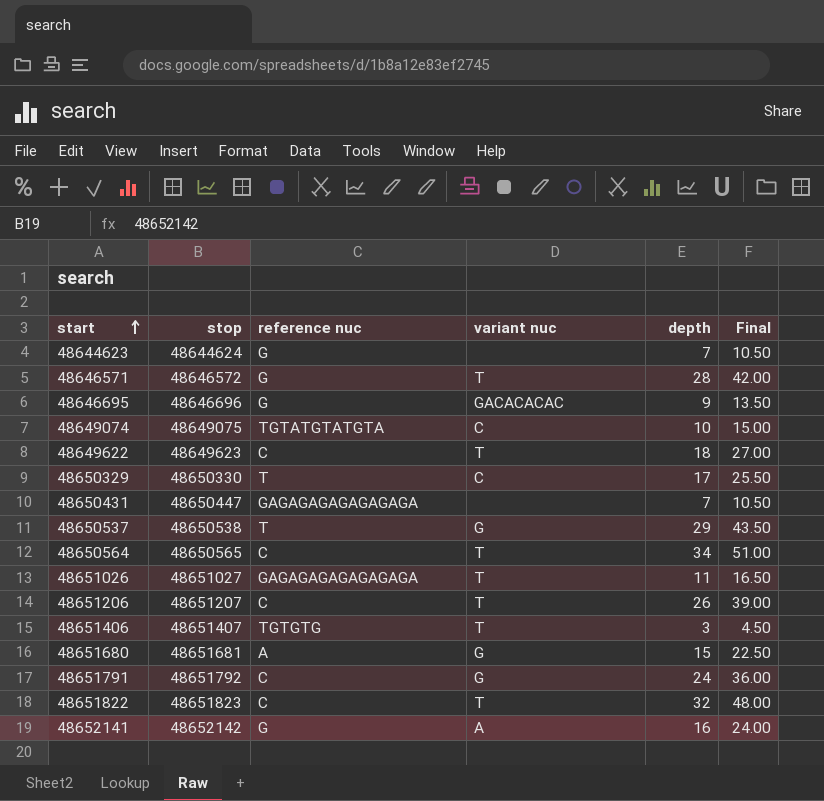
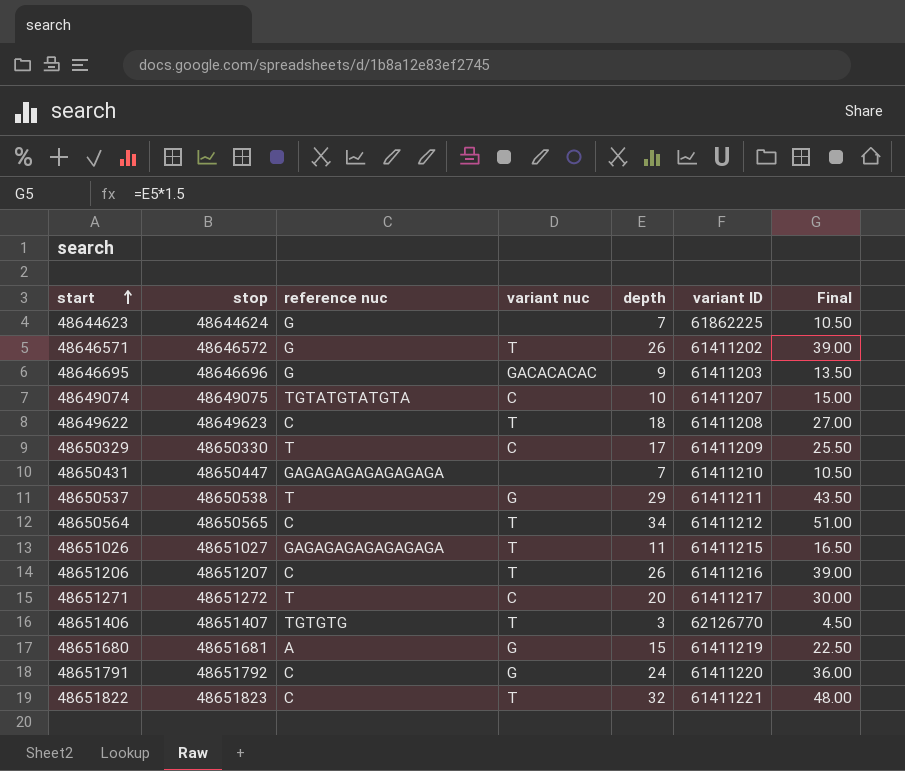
column variant ID | position: none -> 6
row 48652141: 48652142 | G | A | 16 | 24.00 -> none
48646571 | depth: 28 -> 26
48646571 | Final: 42.00 -> 39.00
row 48651271: none -> 48651272 | T | C | 20 | 61411217 | 30.00

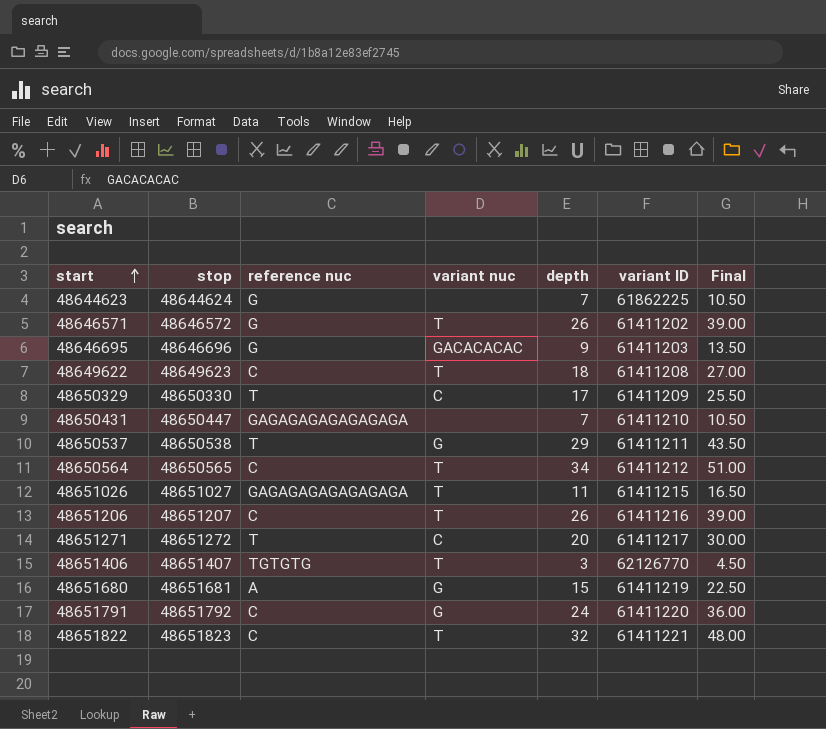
row 48649074: 48649075 | TGTATGTATGTA | C | 10 | 61411207 | 15.00 -> none

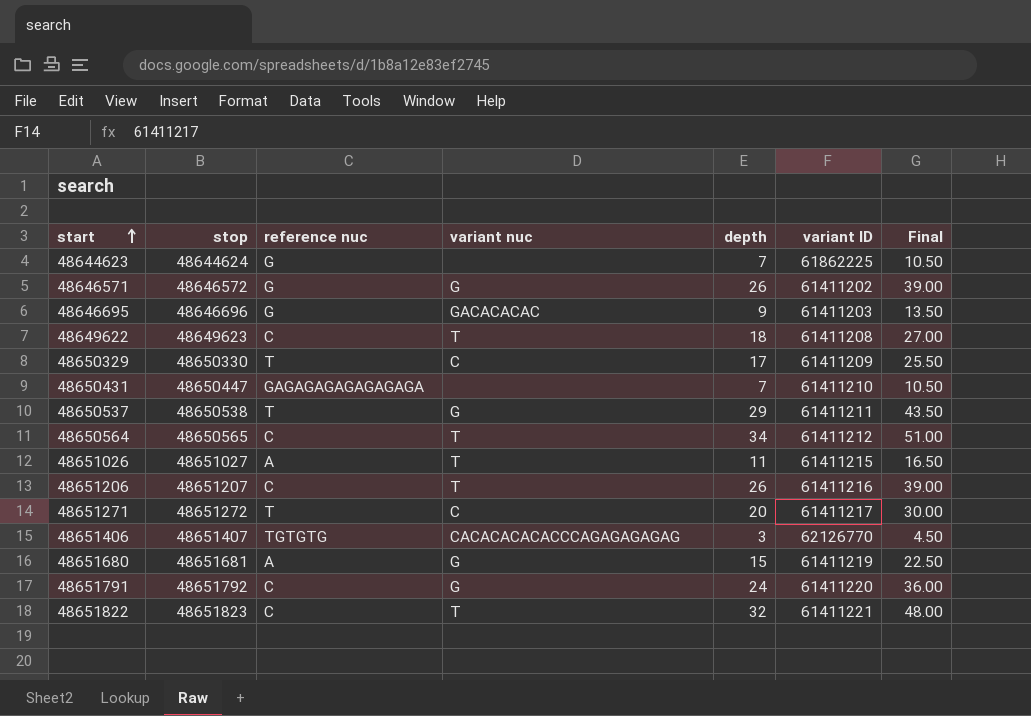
48646571 | variant nuc: T -> G
48651026 | reference nuc: GAGAGAGAGAGAGAGA -> A
48651406 | variant nuc: T -> CACACACACACCCAGAGAGAGAG

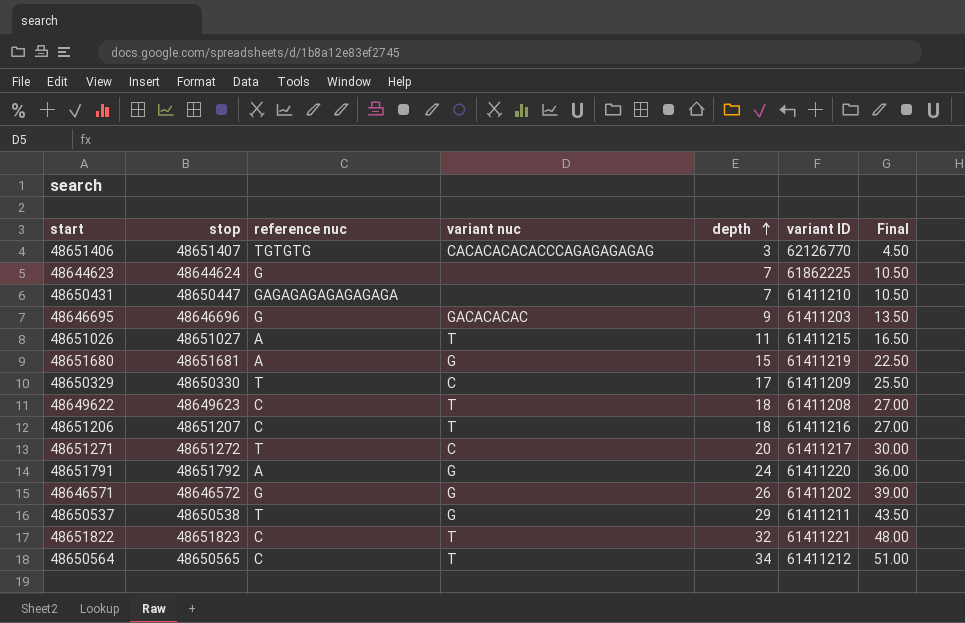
row order: start ascending -> depth ascending
48651206 | depth: 26 -> 18
48651206 | Final: 39.00 -> 27.00
48651791 | reference nuc: C -> A

